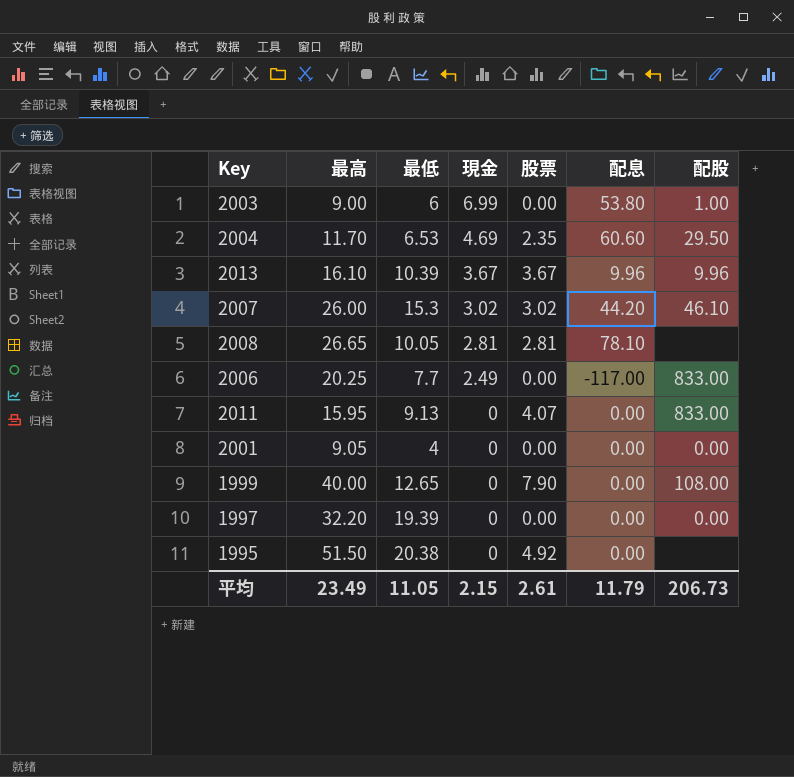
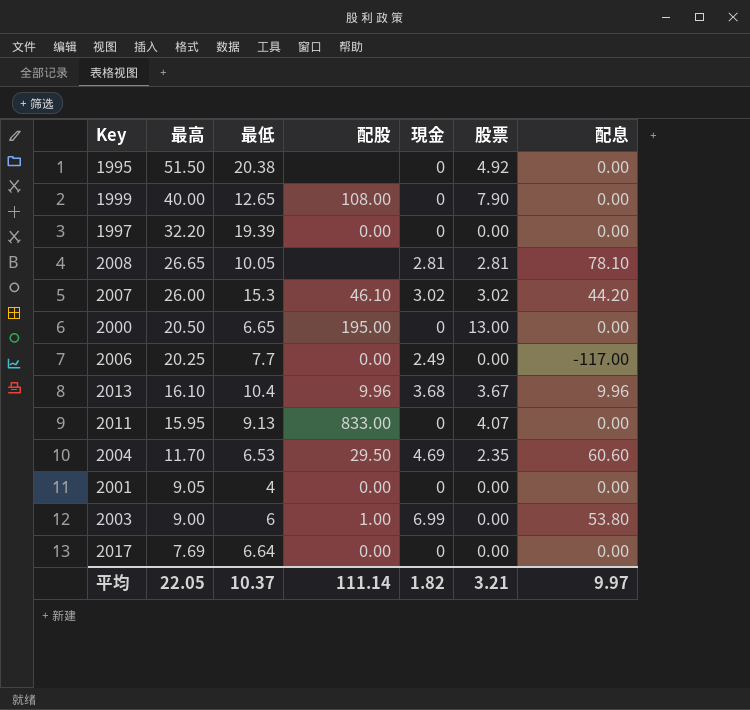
row order: 現金 descending -> 最高 descending
column 配股 | position: 7 -> 4
row 2000: none -> 20.50 | 6.65 | 195.00 | 0 | 13.00 | 0.00
2006 | 配股: 833.00 -> 0.00
2013 | 最低: 10.39 -> 10.4
2013 | 現金: 3.67 -> 3.68
row 2017: none -> 7.69 | 6.64 | 0.00 | 0 | 0.00 | 0.00
平均 | 最高: 23.49 -> 22.05
平均 | 最低: 11.05 -> 10.37
平均 | 配股: 206.73 -> 111.14
平均 | 現金: 2.15 -> 1.82
平均 | 股票: 2.61 -> 3.21
平均 | 配息: 11.79 -> 9.97

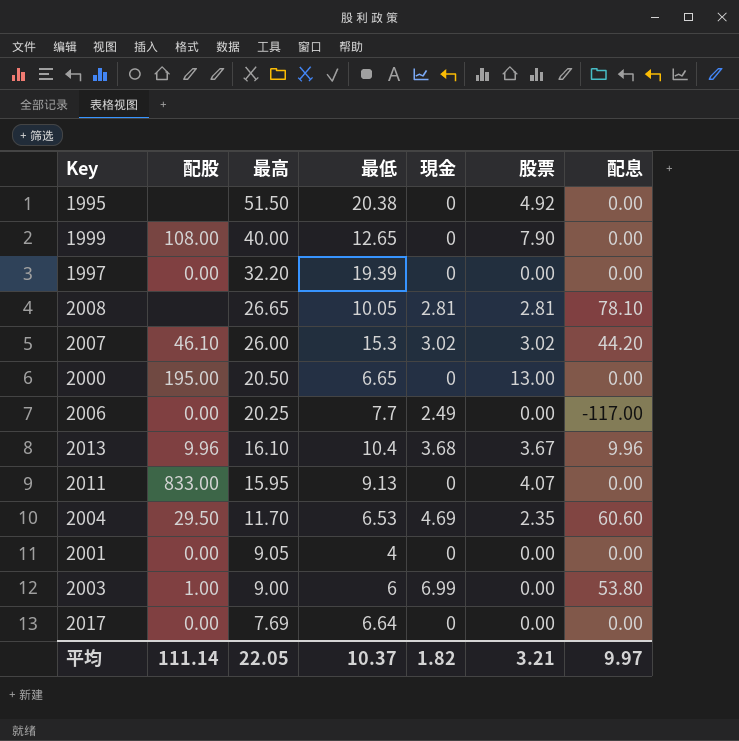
column 配股 | position: 4 -> 2

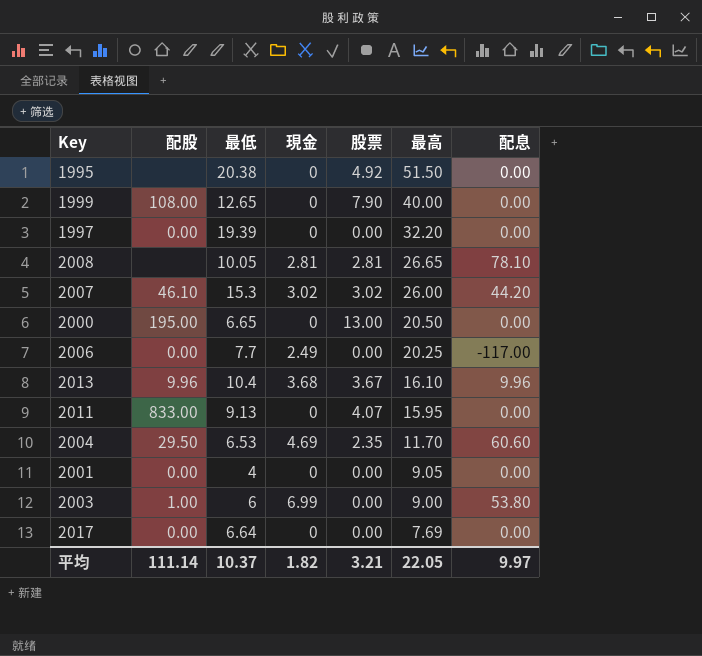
column 最高 | position: 3 -> 6

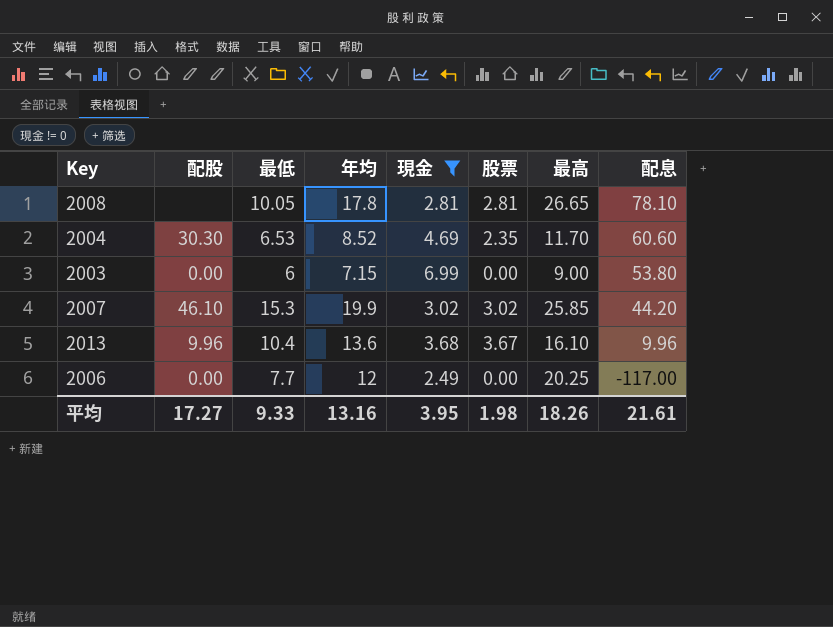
filter: none -> 現金 != 0
row order: 最高 descending -> 配息 descending
column 年均 | position: none -> 4
2004 | 配股: 29.50 -> 30.30
2003 | 配股: 1.00 -> 0.00
2007 | 最高: 26.00 -> 25.85
平均 | 配股: 111.14 -> 17.27
平均 | 最低: 10.37 -> 9.33
平均 | 現金: 1.82 -> 3.95
平均 | 股票: 3.21 -> 1.98
平均 | 最高: 22.05 -> 18.26
平均 | 配息: 9.97 -> 21.61

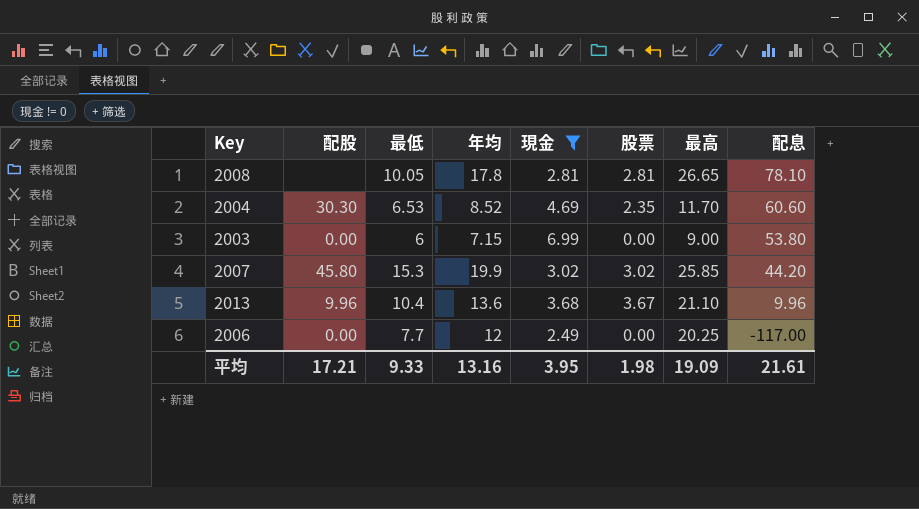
2007 | 配股: 46.10 -> 45.80
2013 | 最高: 16.10 -> 21.10
平均 | 配股: 17.27 -> 17.21
平均 | 最高: 18.26 -> 19.09

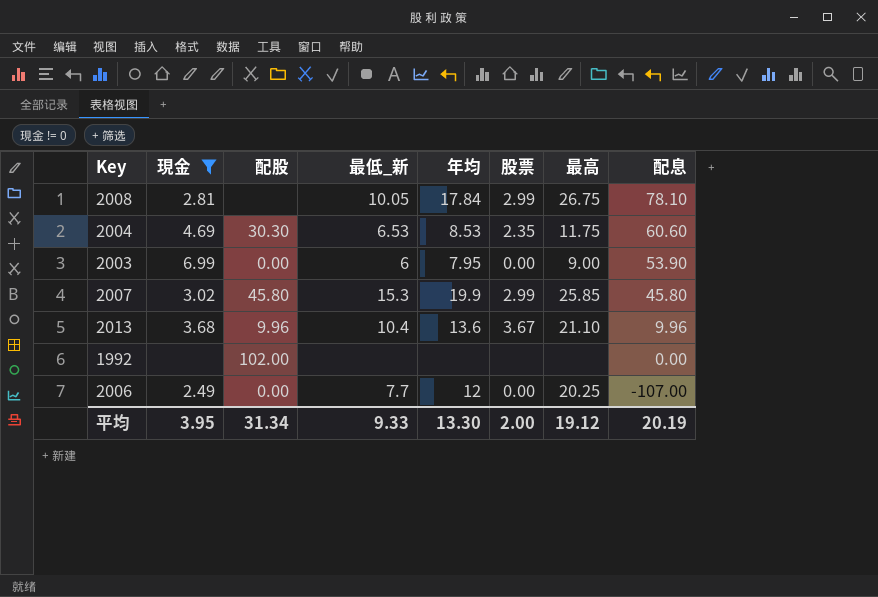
column 現金 | position: 5 -> 2
column name: 最低 -> 最低_新
2008 | 年均: 17.8 -> 17.84
2008 | 股票: 2.81 -> 2.99
2008 | 最高: 26.65 -> 26.75
2004 | 年均: 8.52 -> 8.53
2004 | 最高: 11.70 -> 11.75
2003 | 年均: 7.15 -> 7.95
2003 | 配息: 53.80 -> 53.90
2007 | 股票: 3.02 -> 2.99
2007 | 配息: 44.20 -> 45.80
row 1992: none -> none | 102.00 | none | none | none | none | 0.00
2006 | 配息: -117.00 -> -107.00
平均 | 配股: 17.21 -> 31.34
平均 | 年均: 13.16 -> 13.30
平均 | 股票: 1.98 -> 2.00
平均 | 最高: 19.09 -> 19.12
平均 | 配息: 21.61 -> 20.19

